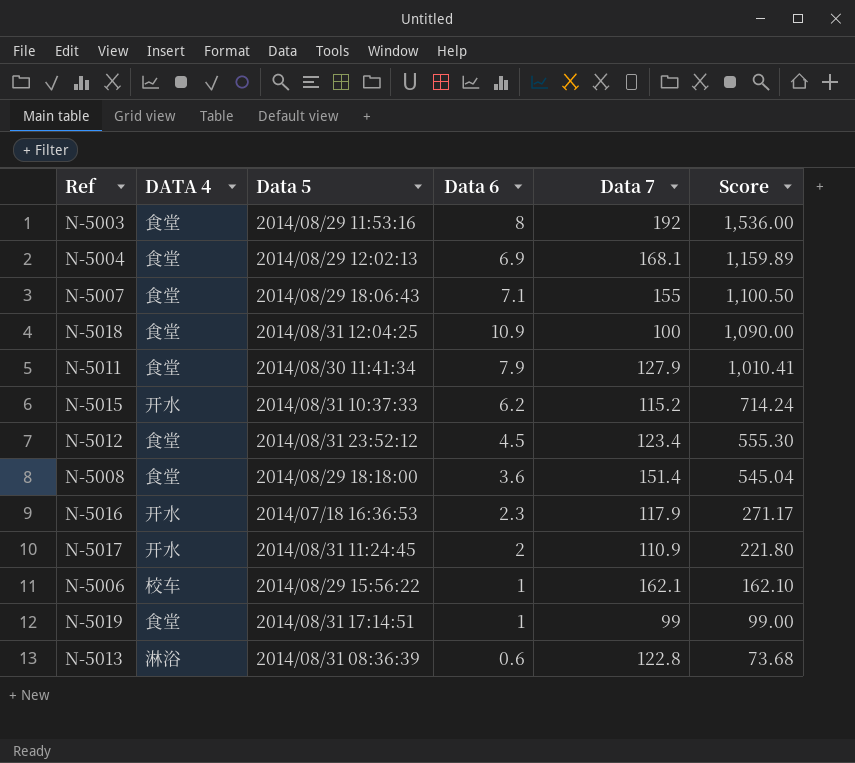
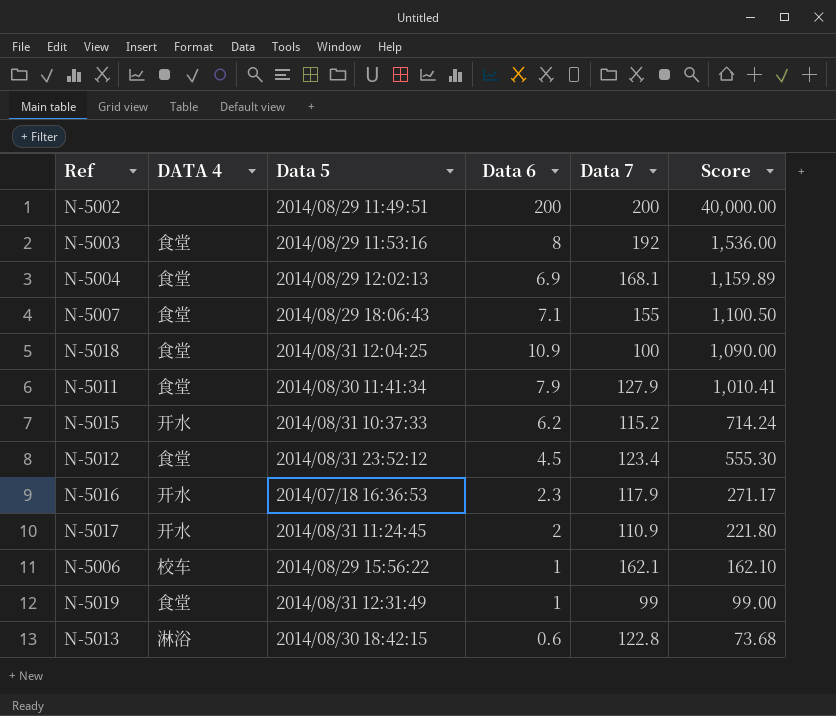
row N-5008: 食堂 | 2014/08/29 18:18:00 | 3.6 | 151.4 | 545.04 -> none
row N-5002: none -> none | 2014/08/29 11:49:51 | 200 | 200 | 40,000.00
N-5019 | Data 5: 2014/08/31 17:14:51 -> 2014/08/31 12:31:49
N-5013 | Data 5: 2014/08/31 08:36:39 -> 2014/08/30 18:42:15

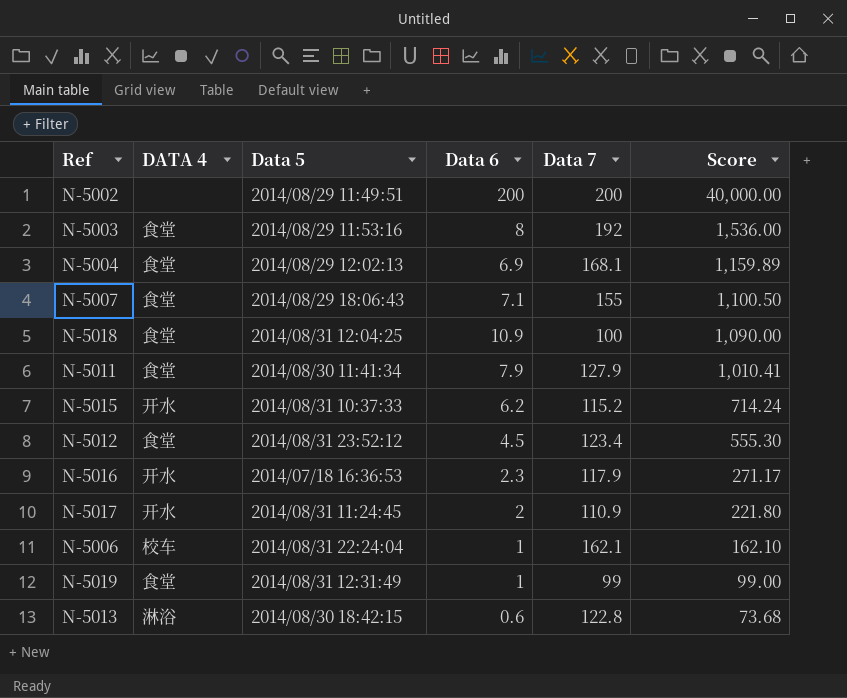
N-5006 | Data 5: 2014/08/29 15:56:22 -> 2014/08/31 22:24:04

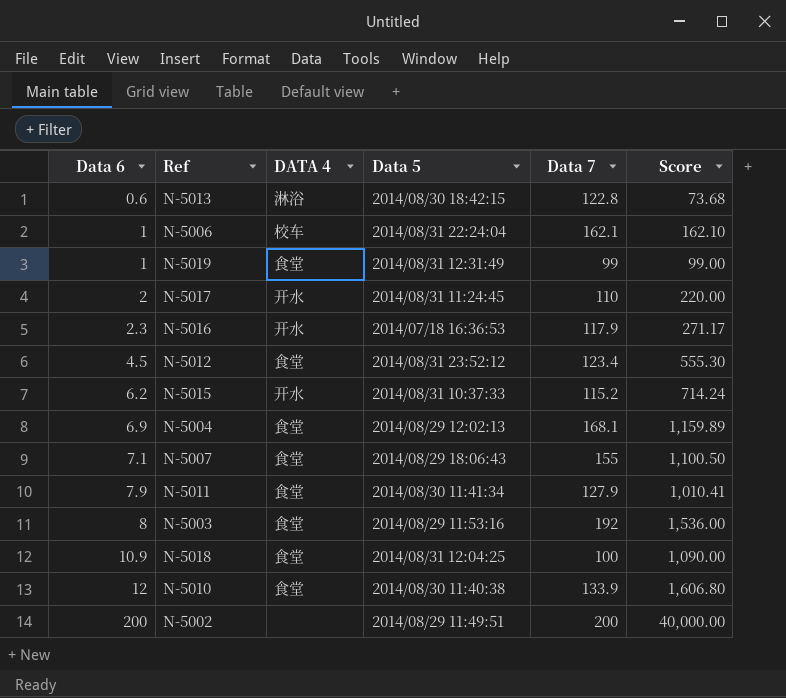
row order: Score descending -> Data 6 ascending
column Data 6 | position: 4 -> 1
N-5017 | Data 7: 110.9 -> 110
N-5017 | Score: 221.80 -> 220.00
row N-5010: none -> 12 | 食堂 | 2014/08/30 11:40:38 | 133.9 | 1,606.80

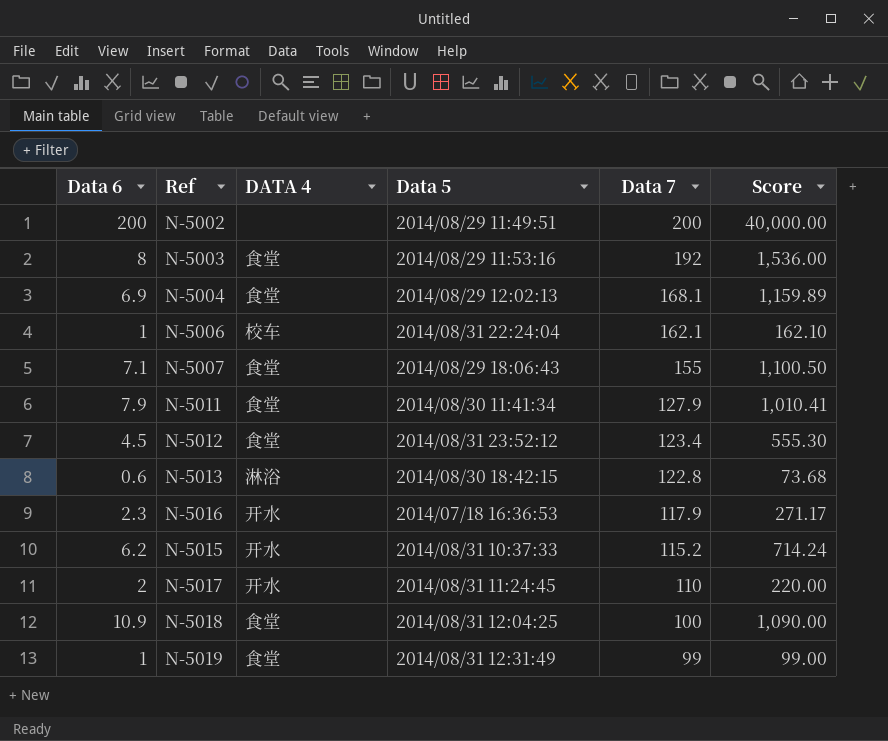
row order: Data 6 ascending -> Data 7 descending
row N-5010: 12 | 食堂 | 2014/08/30 11:40:38 | 133.9 | 1,606.80 -> none

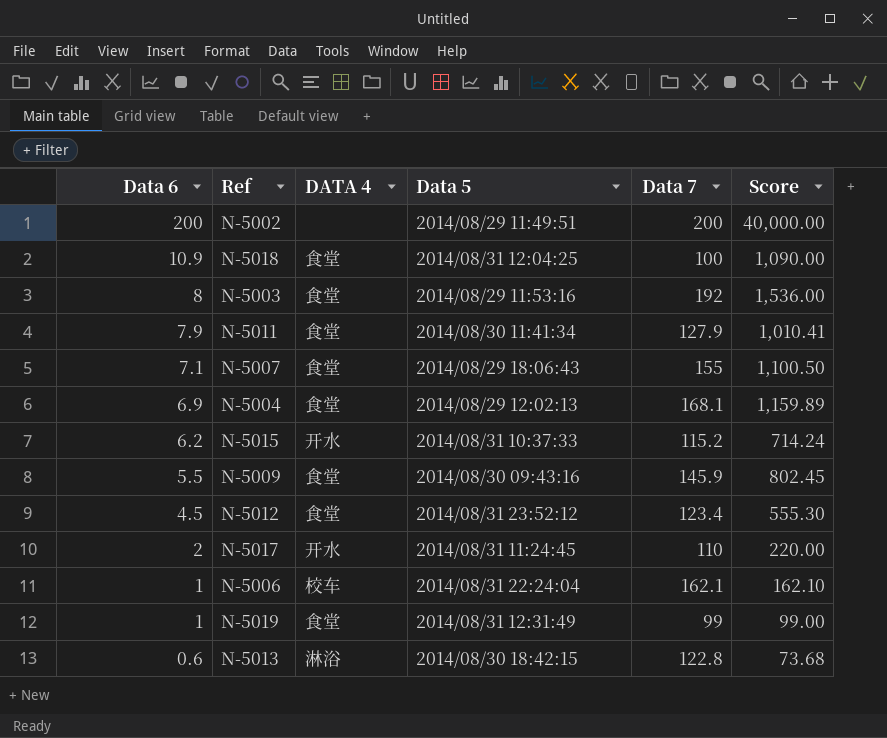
row order: Data 7 descending -> Data 6 descending
row N-5016: 2.3 | 开水 | 2014/07/18 16:36:53 | 117.9 | 271.17 -> none
row N-5009: none -> 5.5 | 食堂 | 2014/08/30 09:43:16 | 145.9 | 802.45

